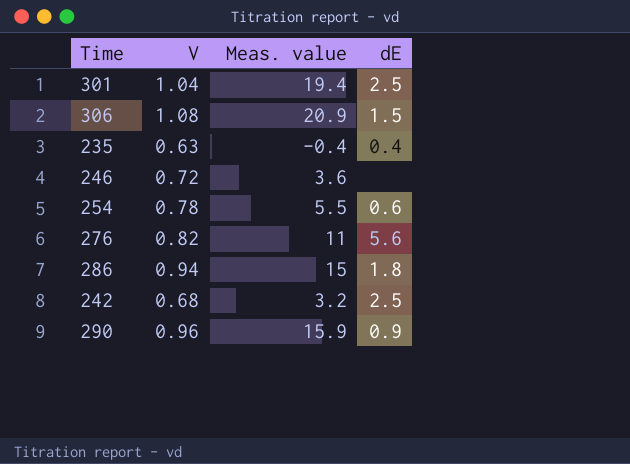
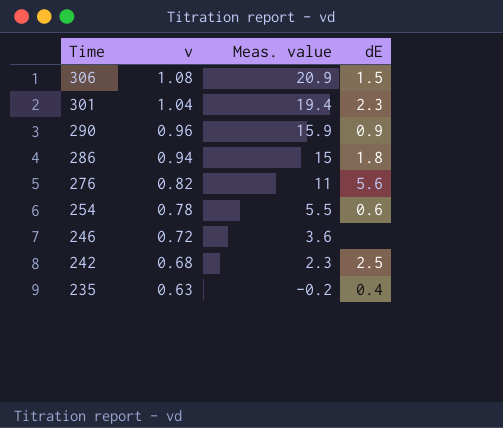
row order: none -> Time descending
column name: V -> v
301 | dE: 2.5 -> 2.3
242 | Meas. value: 3.2 -> 2.3
235 | Meas. value: -0.4 -> -0.2

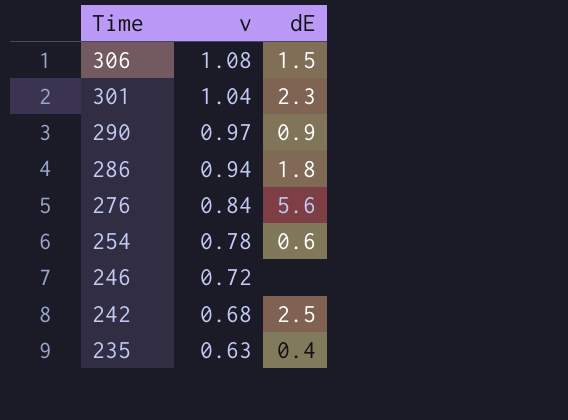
column Meas. value | position: 3 -> none
290 | v: 0.96 -> 0.97
276 | v: 0.82 -> 0.84

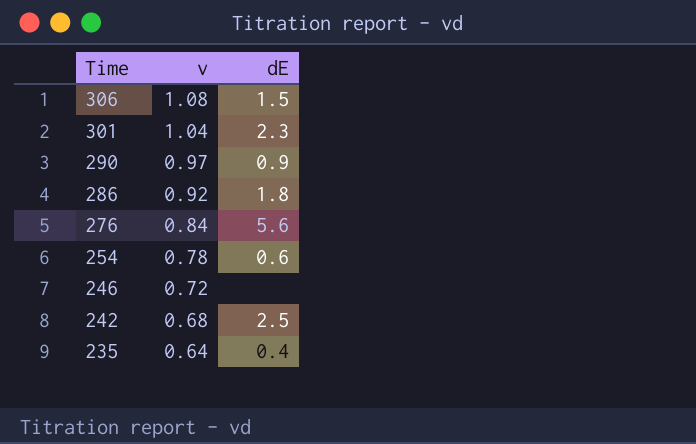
286 | v: 0.94 -> 0.92
235 | v: 0.63 -> 0.64

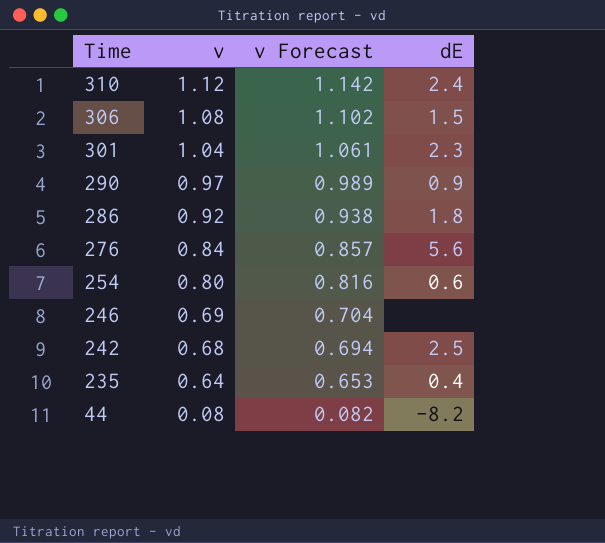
column v Forecast | formula: none -> [v] * 1.02
row 310: none -> 1.12 | 1.142 | 2.4
254 | v: 0.78 -> 0.80
246 | v: 0.72 -> 0.69
row 44: none -> 0.08 | 0.082 | -8.2

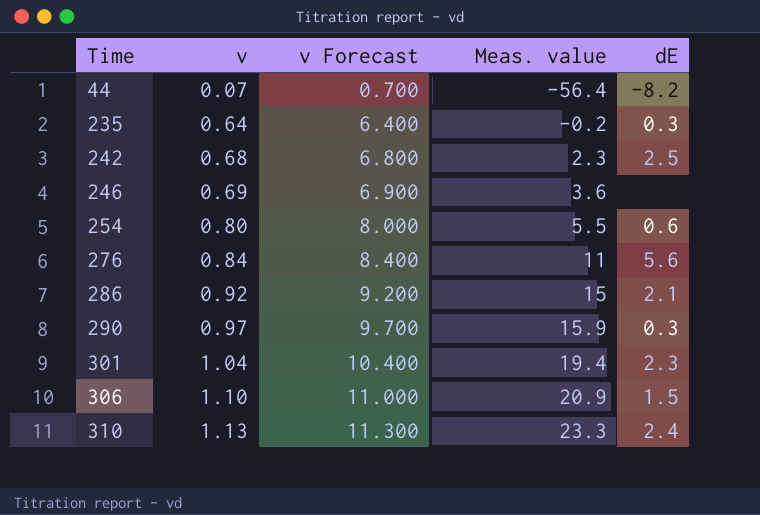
row order: Time descending -> Time ascending
column v Forecast | formula: [v] * 1.02 -> [v] * 10
column Meas. value | position: none -> 4
44 | v: 0.08 -> 0.07
235 | dE: 0.4 -> 0.3
286 | dE: 1.8 -> 2.1
290 | dE: 0.9 -> 0.3
306 | v: 1.08 -> 1.10
310 | v: 1.12 -> 1.13

